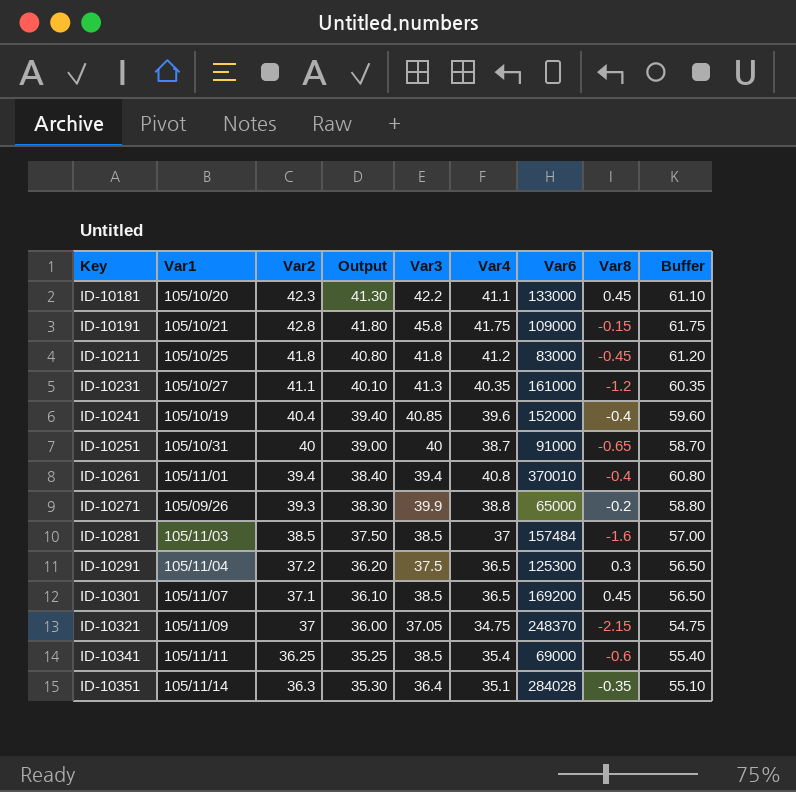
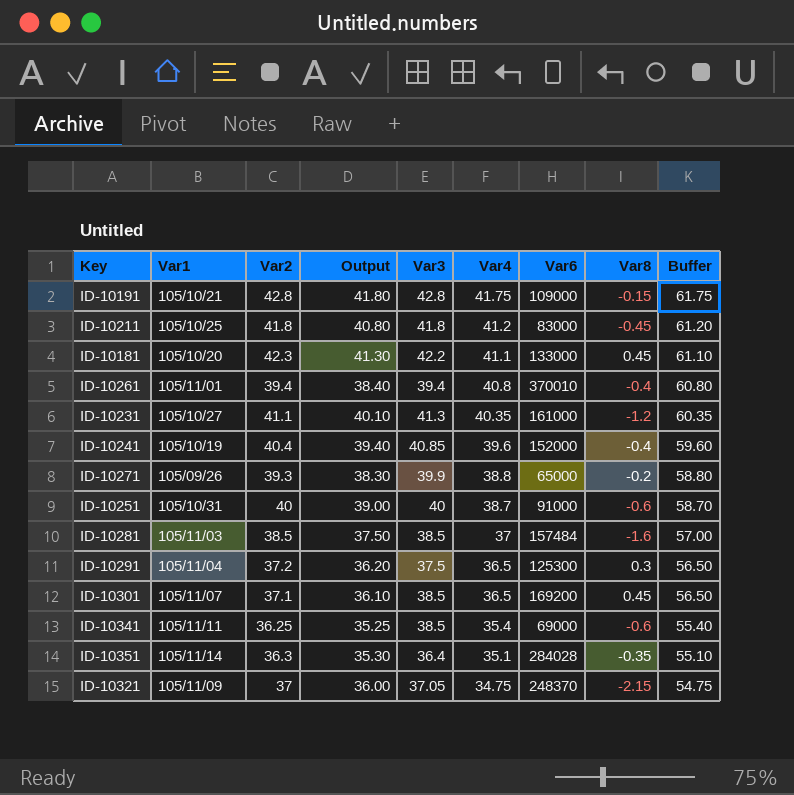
row order: Key ascending -> Var4 descending
ID-10191 | Var3: 45.8 -> 42.8
ID-10251 | Var8: -0.65 -> -0.6

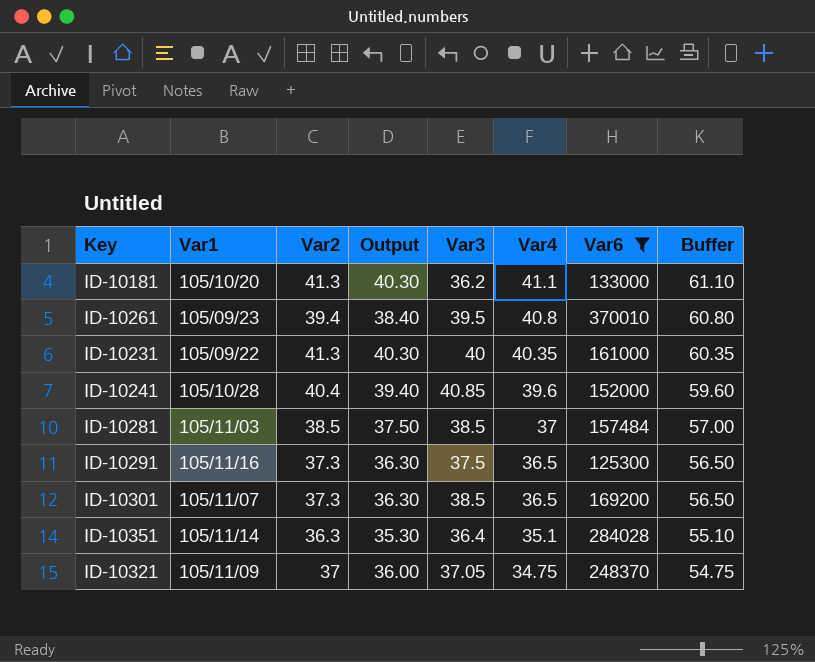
filter: none -> Var6 >= 125300
column Var8 | position: 8 -> none
ID-10181 | Var2: 42.3 -> 41.3
ID-10181 | Output: 41.30 -> 40.30
ID-10181 | Var3: 42.2 -> 36.2
ID-10261 | Var1: 105/11/01 -> 105/09/23
ID-10261 | Var3: 39.4 -> 39.5
ID-10231 | Var1: 105/10/27 -> 105/09/22
ID-10231 | Var2: 41.1 -> 41.3
ID-10231 | Output: 40.10 -> 40.30
ID-10231 | Var3: 41.3 -> 40
ID-10241 | Var1: 105/10/19 -> 105/10/28
ID-10291 | Var1: 105/11/04 -> 105/11/16
ID-10291 | Var2: 37.2 -> 37.3
ID-10291 | Output: 36.20 -> 36.30
ID-10301 | Var2: 37.1 -> 37.3
ID-10301 | Output: 36.10 -> 36.30

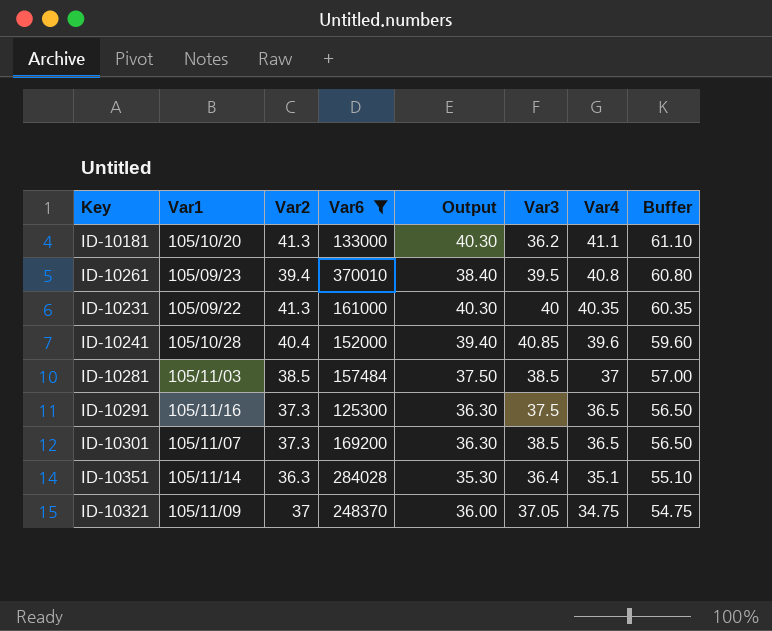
column Var6 | position: 7 -> 4

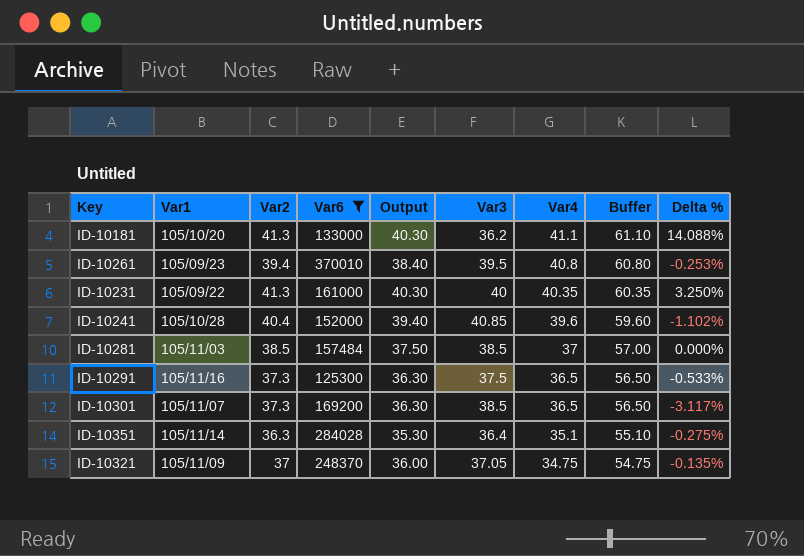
column Delta % | formula: none -> ([Var2] - [Var3]) / [Var3]

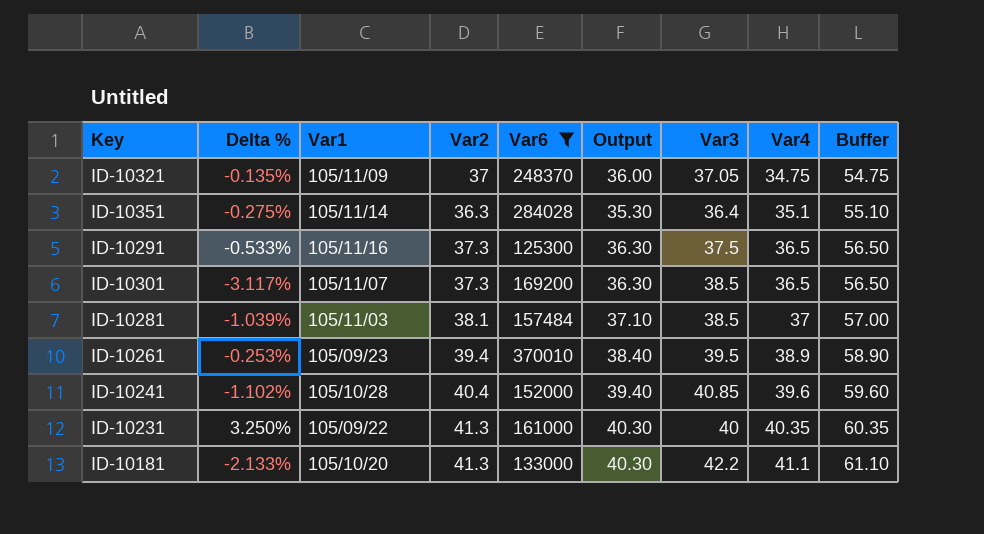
row order: Var4 descending -> Var4 ascending
column Delta % | position: 9 -> 2
ID-10281 | Delta %: 0.000% -> -1.039%
ID-10281 | Var2: 38.5 -> 38.1
ID-10281 | Output: 37.50 -> 37.10
ID-10261 | Var4: 40.8 -> 38.9
ID-10261 | Buffer: 60.80 -> 58.90
ID-10181 | Delta %: 14.088% -> -2.133%
ID-10181 | Var3: 36.2 -> 42.2

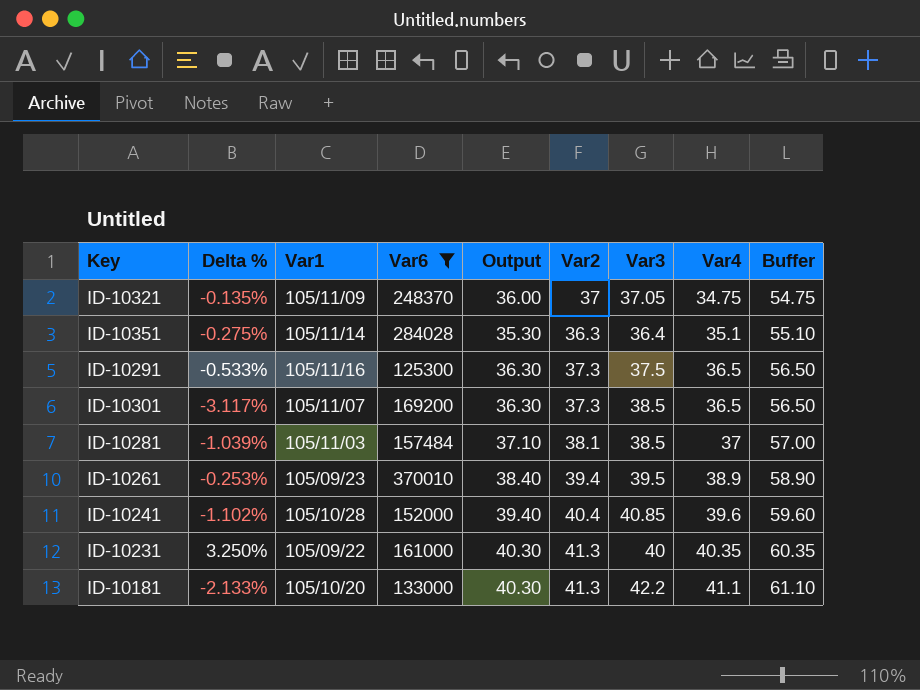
column Var2 | position: 4 -> 6

